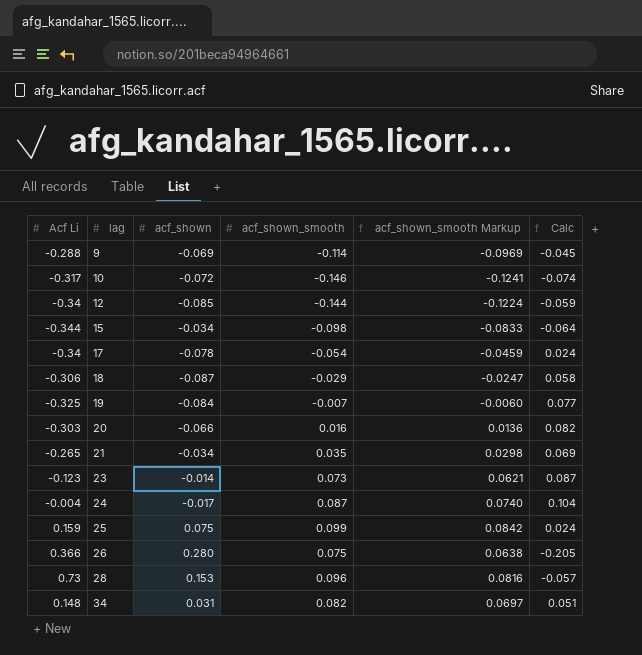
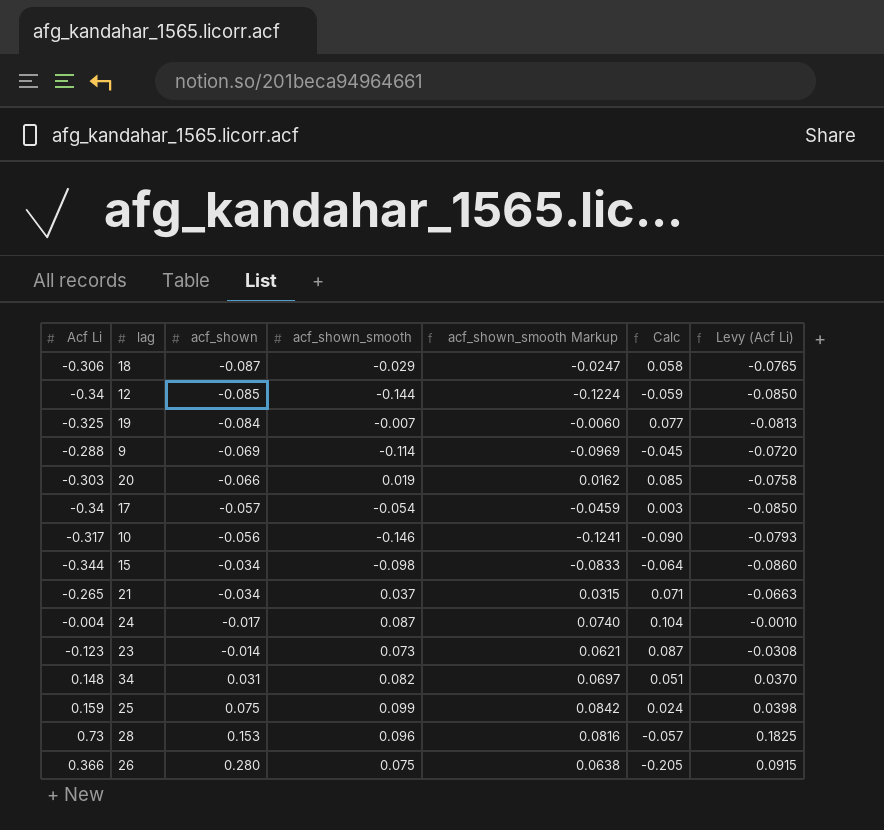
row order: lag ascending -> acf_shown ascending
column Levy (Acf Li) | formula: none -> [Acf Li] * 0.25
20 | acf_shown_smooth: 0.016 -> 0.019
20 | acf_shown_smooth Markup: 0.0136 -> 0.0162
20 | Calc: 0.082 -> 0.085
17 | acf_shown: -0.078 -> -0.057
17 | Calc: 0.024 -> 0.003
10 | acf_shown: -0.072 -> -0.056
10 | Calc: -0.074 -> -0.090
21 | acf_shown_smooth: 0.035 -> 0.037
21 | acf_shown_smooth Markup: 0.0298 -> 0.0315
21 | Calc: 0.069 -> 0.071

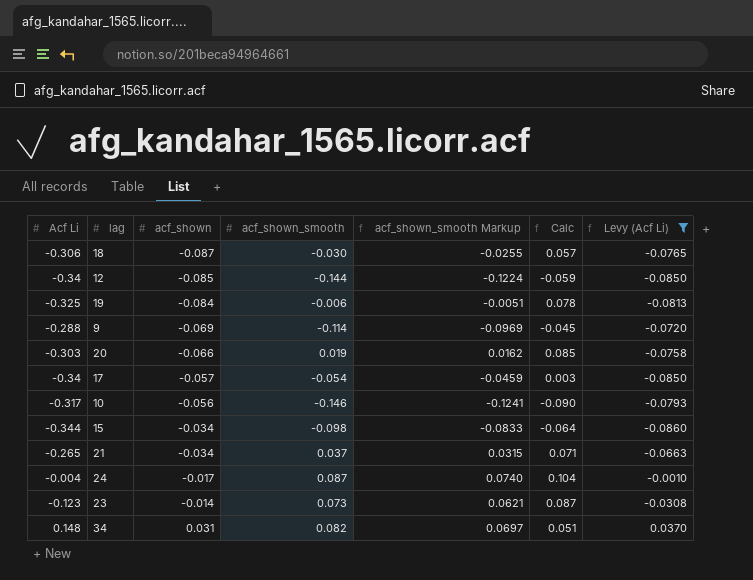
filter: none -> Levy (Acf Li) <= 0.0370
18 | acf_shown_smooth: -0.029 -> -0.030
18 | acf_shown_smooth Markup: -0.0247 -> -0.0255
18 | Calc: 0.058 -> 0.057
19 | acf_shown_smooth: -0.007 -> -0.006
19 | acf_shown_smooth Markup: -0.0060 -> -0.0051
19 | Calc: 0.077 -> 0.078

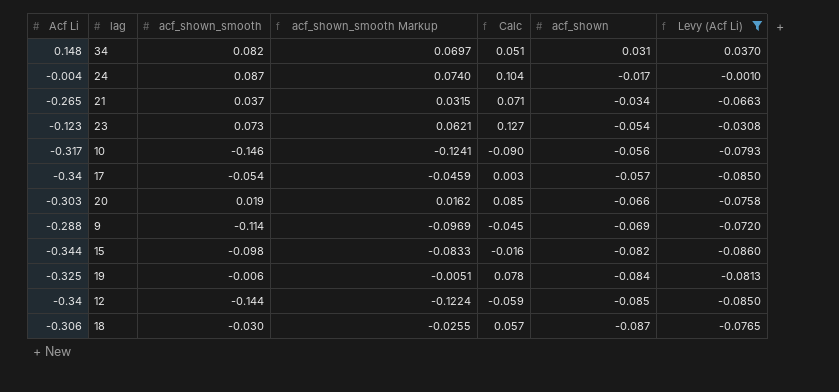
row order: acf_shown ascending -> acf_shown descending
column acf_shown | position: 3 -> 6
23 | Calc: 0.087 -> 0.127
23 | acf_shown: -0.014 -> -0.054
15 | Calc: -0.064 -> -0.016
15 | acf_shown: -0.034 -> -0.082

